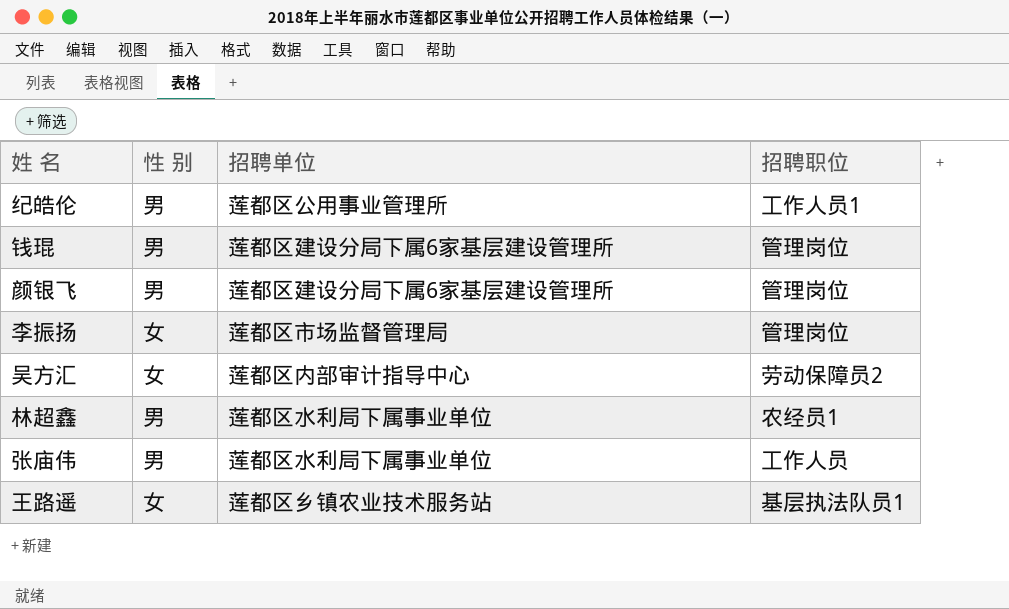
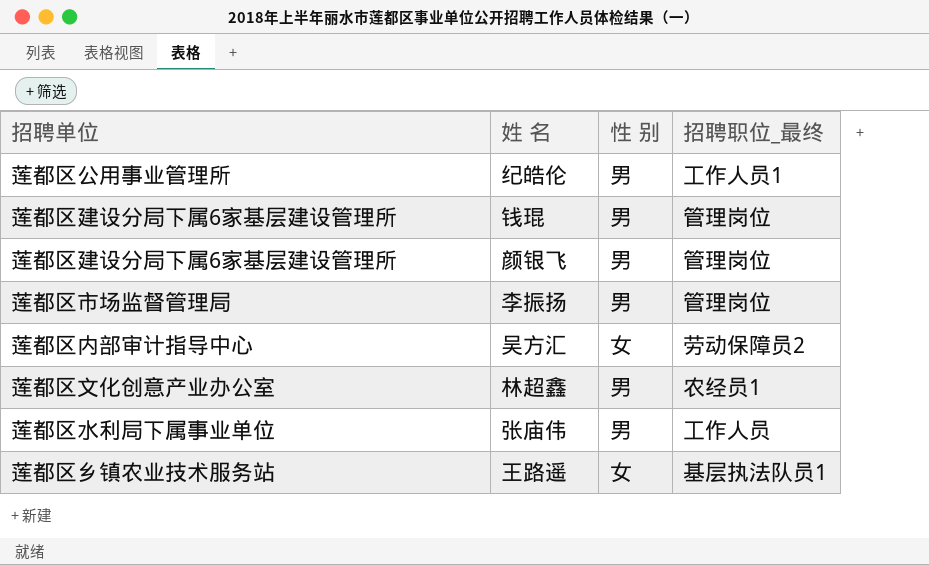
column 招聘单位 | position: 3 -> 1
column name: 招聘职位 -> 招聘职位_最终
李振扬 | 性 别: 女 -> 男
林超鑫 | 招聘单位: 莲都区水利局下属事业单位 -> 莲都区文化创意产业办公室

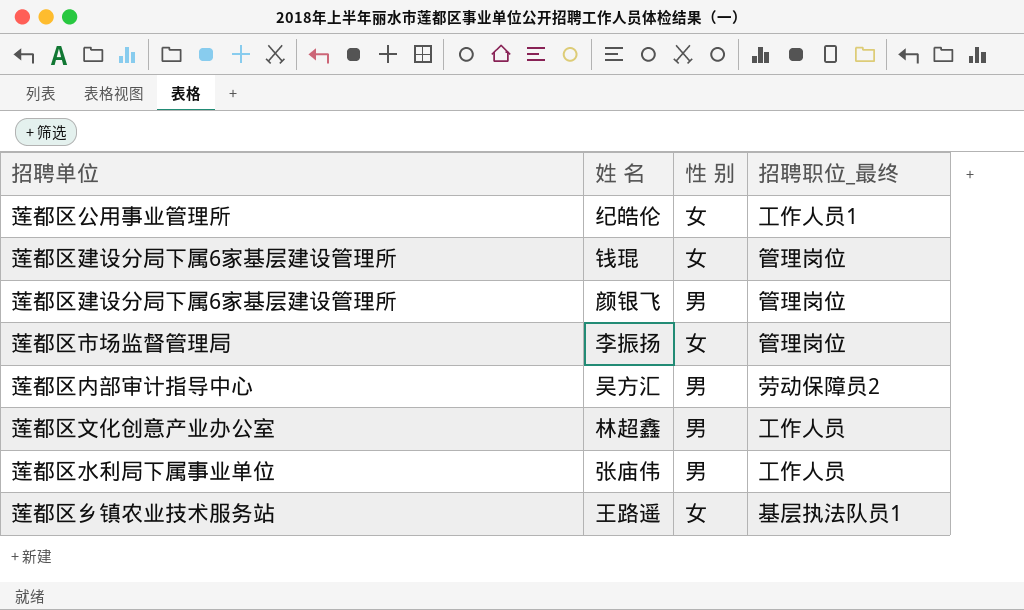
纪皓伦 | 性 别: 男 -> 女
钱琨 | 性 别: 男 -> 女
李振扬 | 性 别: 男 -> 女
吴方汇 | 性 别: 女 -> 男
林超鑫 | 招聘职位_最终: 农经员1 -> 工作人员

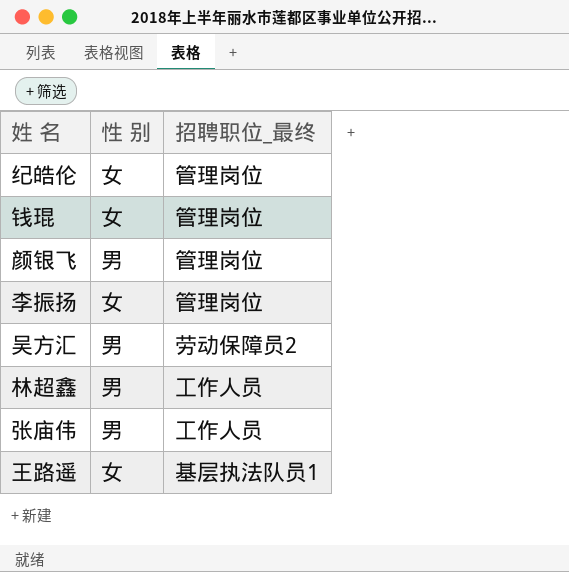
column 招聘单位 | position: 1 -> none
纪皓伦 | 招聘职位_最终: 工作人员1 -> 管理岗位

